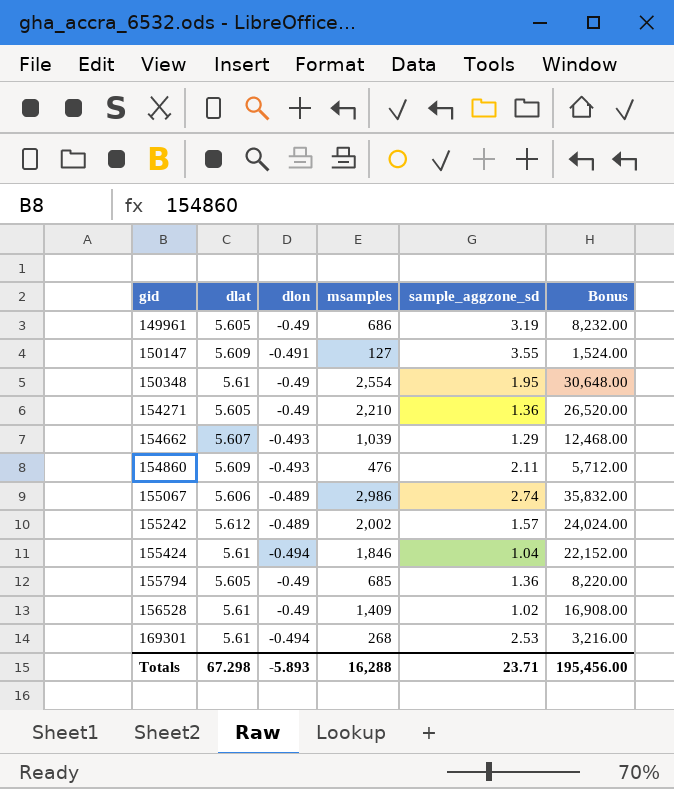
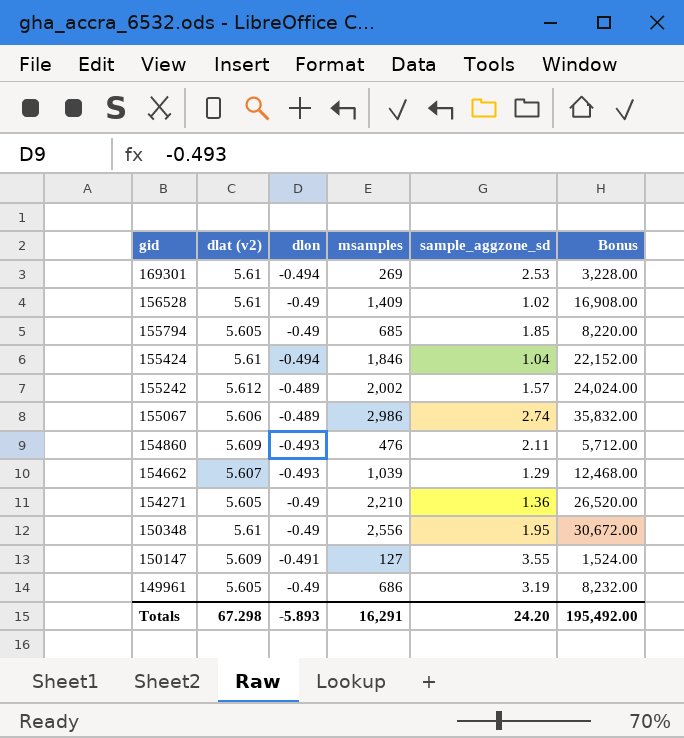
row order: gid ascending -> gid descending
column name: dlat -> dlat (v2)
169301 | msamples: 268 -> 269
169301 | Bonus: 3,216.00 -> 3,228.00
155794 | sample_aggzone_sd: 1.36 -> 1.85
150348 | msamples: 2,554 -> 2,556
150348 | Bonus: 30,648.00 -> 30,672.00
Totals | msamples: 16,288 -> 16,291
Totals | sample_aggzone_sd: 23.71 -> 24.20
Totals | Bonus: 195,456.00 -> 195,492.00

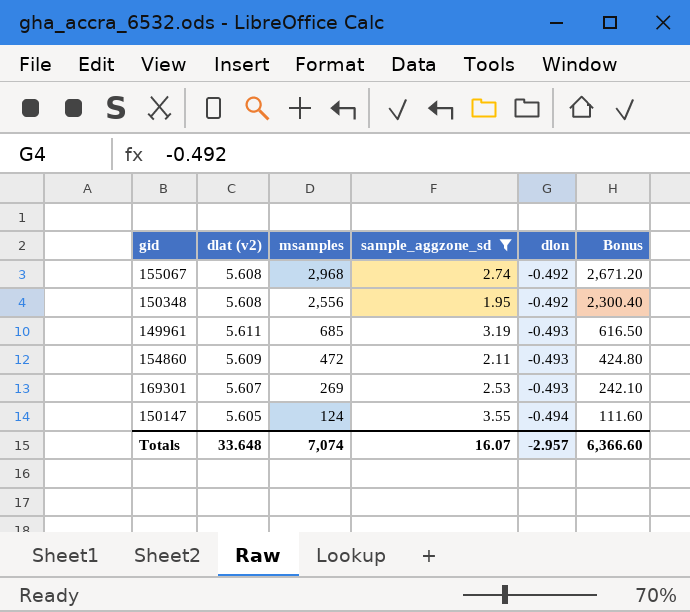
filter: none -> sample_aggzone_sd >= 1.95
row order: gid descending -> msamples descending
column dlon | position: 3 -> 5
column Bonus | formula: [msamples] * 12 -> [msamples] * 0.9
155067 | dlat (v2): 5.606 -> 5.608
155067 | msamples: 2,986 -> 2,968
155067 | dlon: -0.489 -> -0.492
150348 | dlat (v2): 5.61 -> 5.608
150348 | dlon: -0.49 -> -0.492
149961 | dlat (v2): 5.605 -> 5.611
149961 | msamples: 686 -> 685
149961 | dlon: -0.49 -> -0.493
154860 | msamples: 476 -> 472
169301 | dlat (v2): 5.61 -> 5.607
169301 | dlon: -0.494 -> -0.493
150147 | dlat (v2): 5.609 -> 5.605
150147 | msamples: 127 -> 124
150147 | dlon: -0.491 -> -0.494
Totals | dlat (v2): 67.298 -> 33.648
Totals | msamples: 16,291 -> 7,074
Totals | sample_aggzone_sd: 24.20 -> 16.07
Totals | dlon: -5.893 -> -2.957
Totals | Bonus: 195,492.00 -> 6,366.60

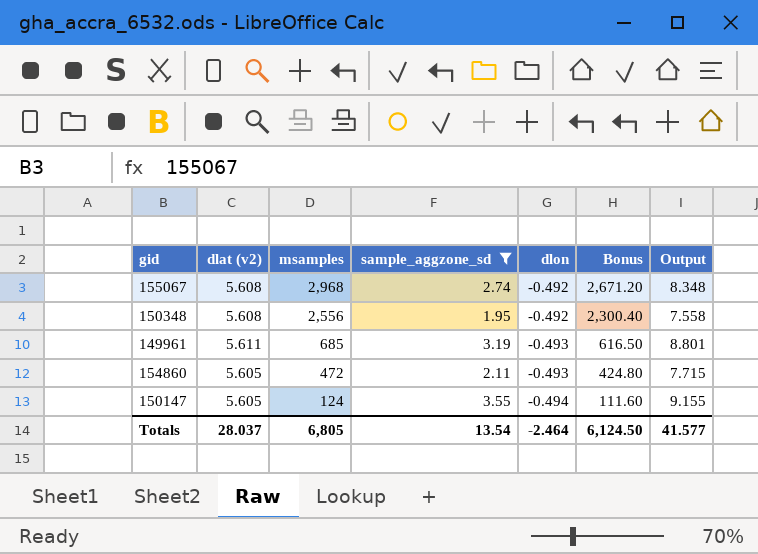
column Output | formula: none -> [dlat (v2)] + [sample_aggzone_sd]
row 169301: 5.607 | 269 | 2.53 | -0.493 | 242.10 -> none
154860 | dlat (v2): 5.609 -> 5.605
Totals | dlat (v2): 33.648 -> 28.037
Totals | msamples: 7,074 -> 6,805
Totals | sample_aggzone_sd: 16.07 -> 13.54
Totals | dlon: -2.957 -> -2.464
Totals | Bonus: 6,366.60 -> 6,124.50

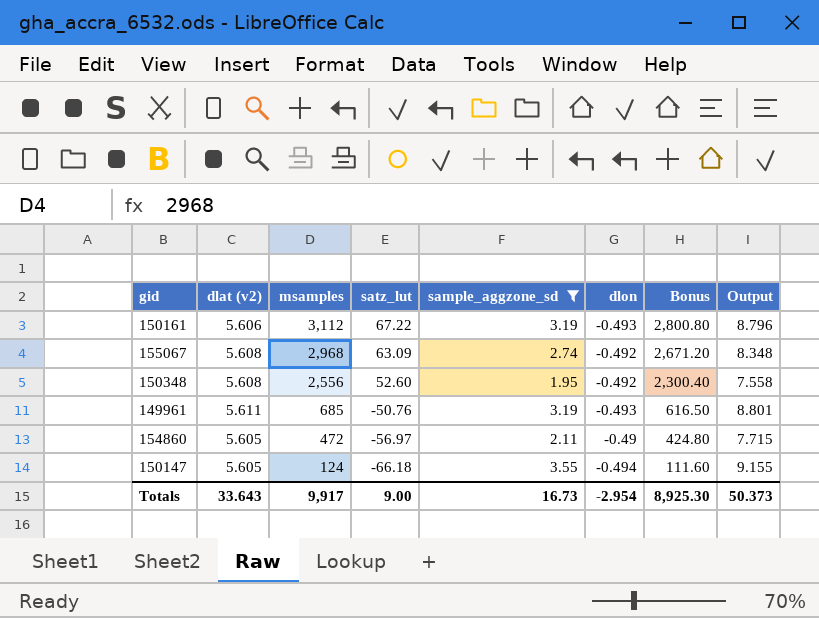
column satz_lut | position: none -> 4
row 150161: none -> 5.606 | 3,112 | 67.22 | 3.19 | -0.493 | 2,800.80 | 8.796
154860 | dlon: -0.493 -> -0.49
Totals | dlat (v2): 28.037 -> 33.643
Totals | msamples: 6,805 -> 9,917
Totals | sample_aggzone_sd: 13.54 -> 16.73
Totals | dlon: -2.464 -> -2.954
Totals | Bonus: 6,124.50 -> 8,925.30
Totals | Output: 41.577 -> 50.373

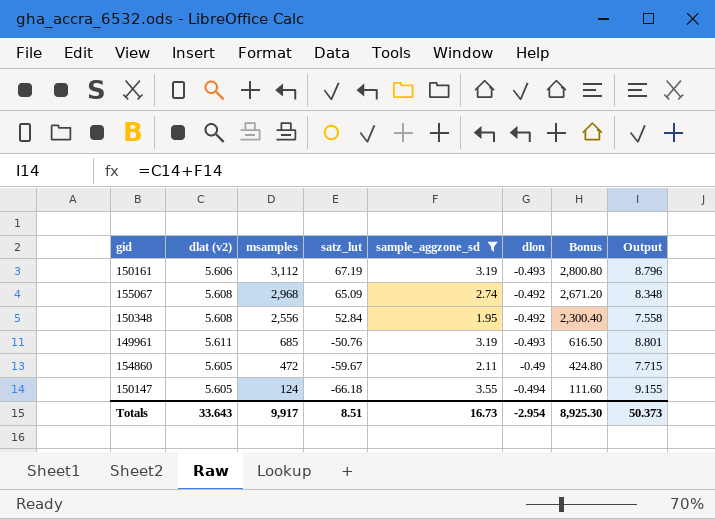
150161 | satz_lut: 67.22 -> 67.19
155067 | satz_lut: 63.09 -> 65.09
150348 | satz_lut: 52.60 -> 52.84
154860 | satz_lut: -56.97 -> -59.67
Totals | satz_lut: 9.00 -> 8.51

